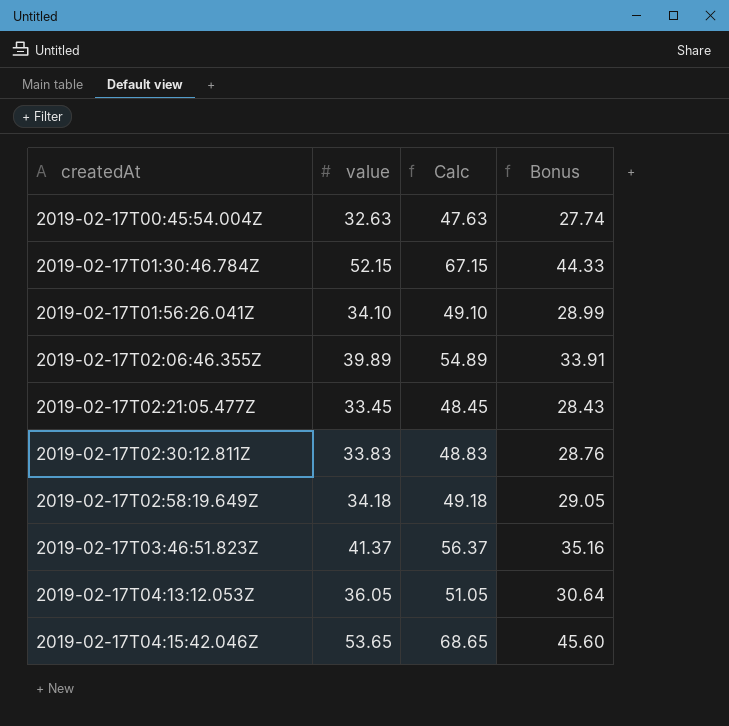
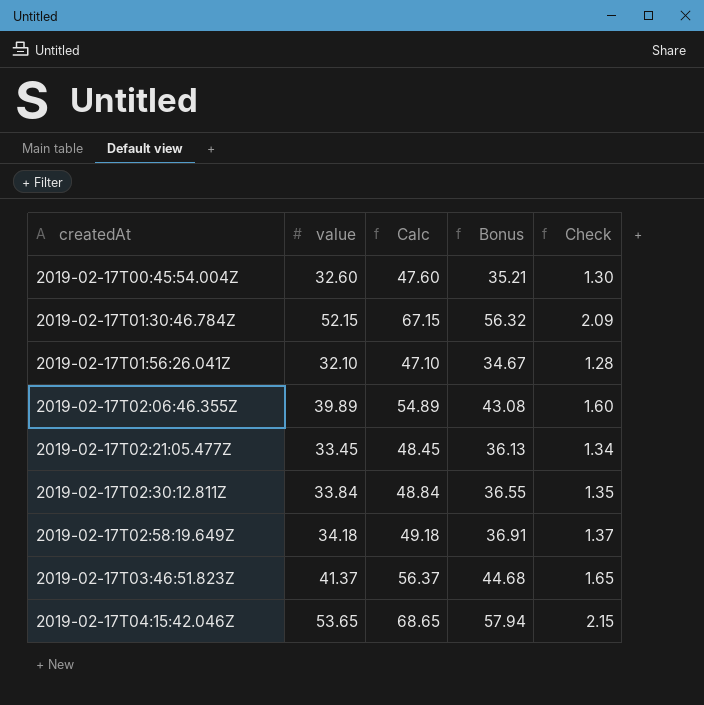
column Bonus | formula: [value] * 0.85 -> [value] * 1.08
column Check | formula: none -> [value] * 0.04
row 2019-02-17T04:13:12.053Z: 36.05 | 51.05 | 30.64 -> none
2019-02-17T00:45:54.004Z | value: 32.63 -> 32.60
2019-02-17T00:45:54.004Z | Calc: 47.63 -> 47.60
2019-02-17T01:56:26.041Z | value: 34.10 -> 32.10
2019-02-17T01:56:26.041Z | Calc: 49.10 -> 47.10
2019-02-17T02:30:12.811Z | value: 33.83 -> 33.84
2019-02-17T02:30:12.811Z | Calc: 48.83 -> 48.84

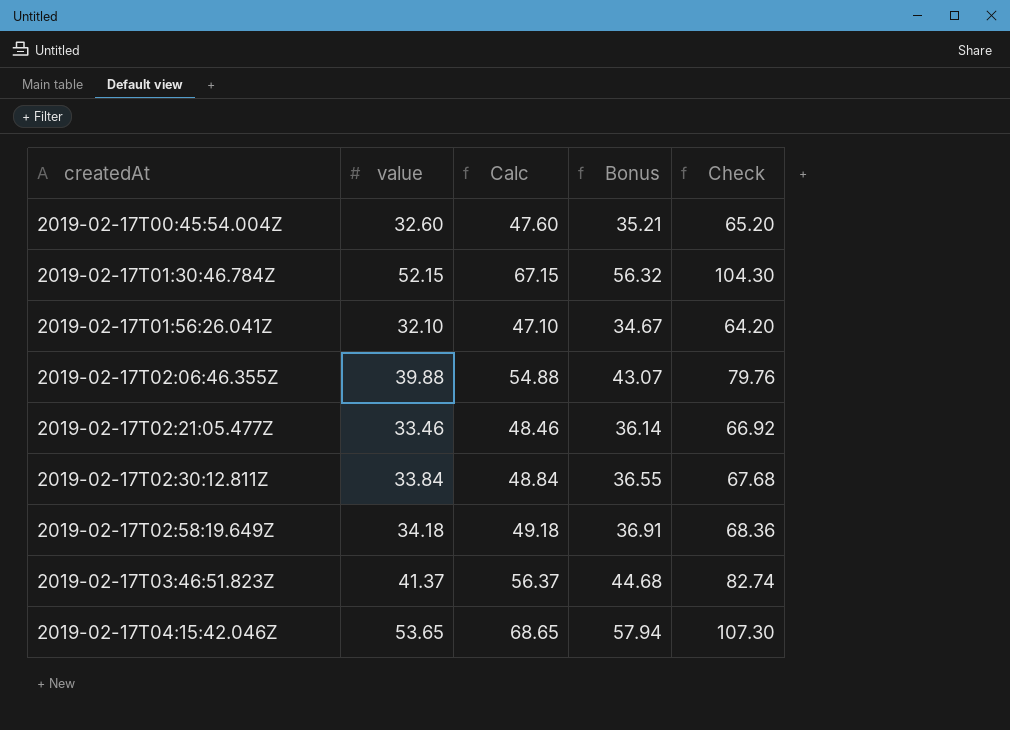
column Check | formula: [value] * 0.04 -> [value] * 2
2019-02-17T02:06:46.355Z | value: 39.89 -> 39.88
2019-02-17T02:06:46.355Z | Calc: 54.89 -> 54.88
2019-02-17T02:06:46.355Z | Bonus: 43.08 -> 43.07
2019-02-17T02:21:05.477Z | value: 33.45 -> 33.46
2019-02-17T02:21:05.477Z | Calc: 48.45 -> 48.46
2019-02-17T02:21:05.477Z | Bonus: 36.13 -> 36.14

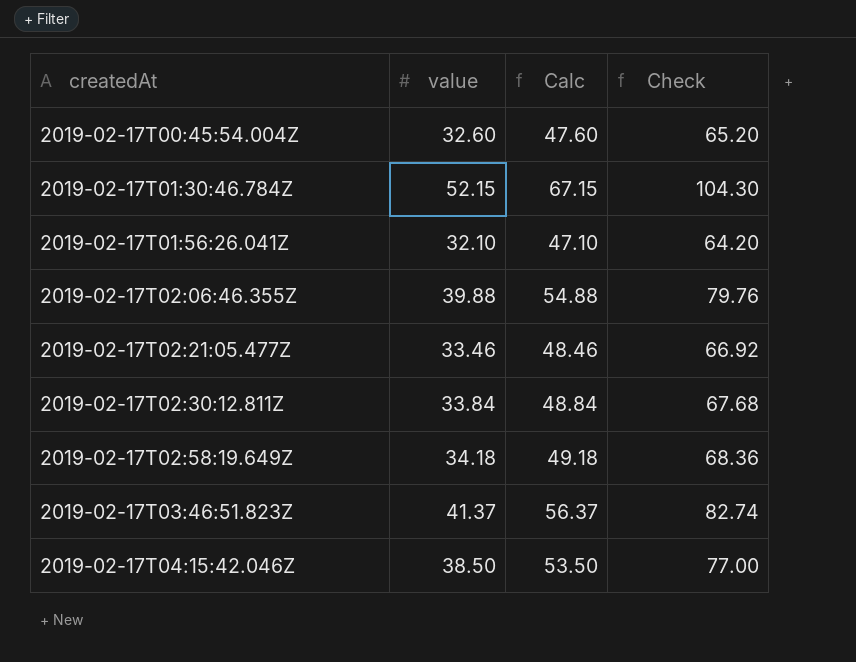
column Bonus | formula: [value] * 1.08 -> none
2019-02-17T04:15:42.046Z | value: 53.65 -> 38.50
2019-02-17T04:15:42.046Z | Calc: 68.65 -> 53.50
2019-02-17T04:15:42.046Z | Check: 107.30 -> 77.00

